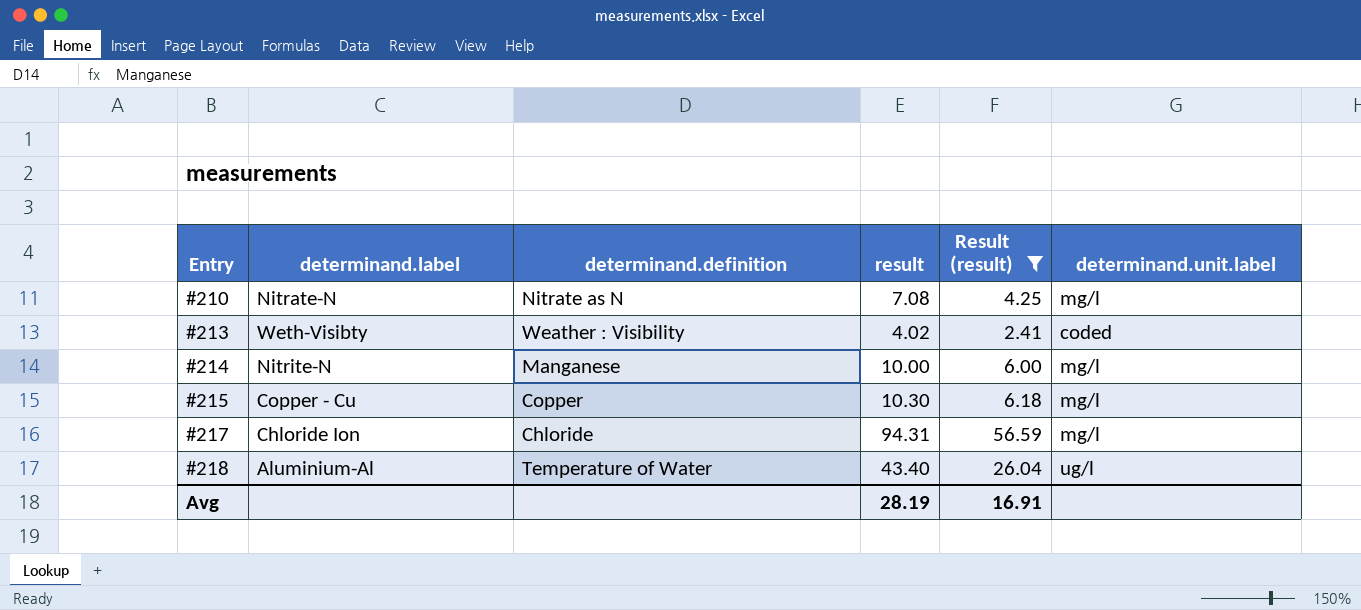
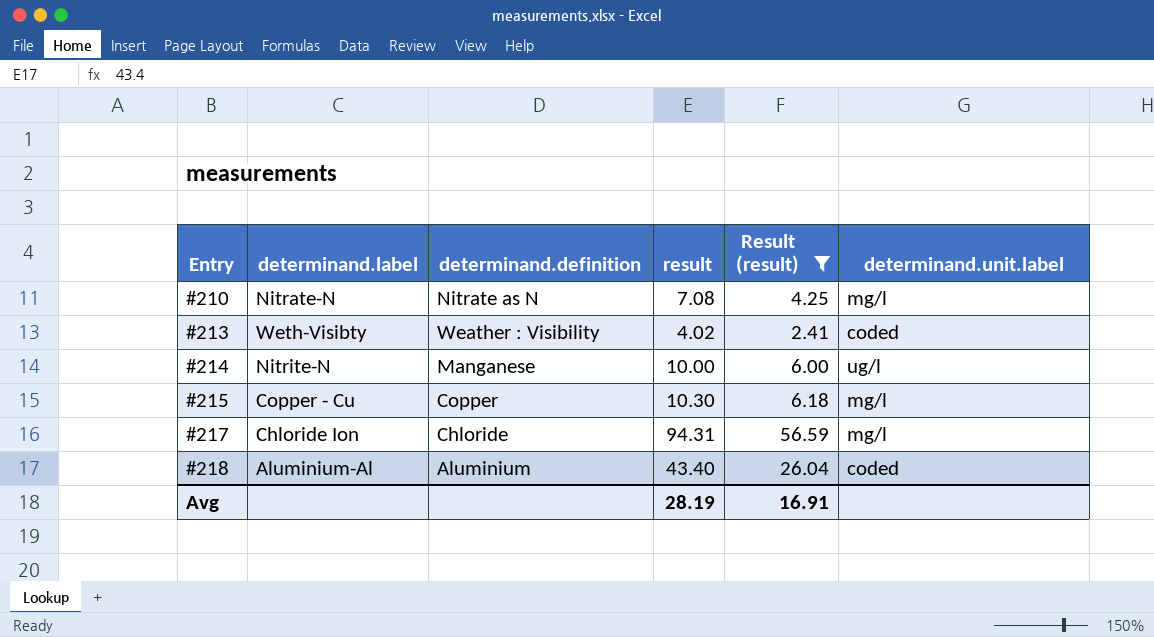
#214 | determinand.unit.label: mg/l -> ug/l
#218 | determinand.definition: Temperature of Water -> Aluminium
#218 | determinand.unit.label: ug/l -> coded

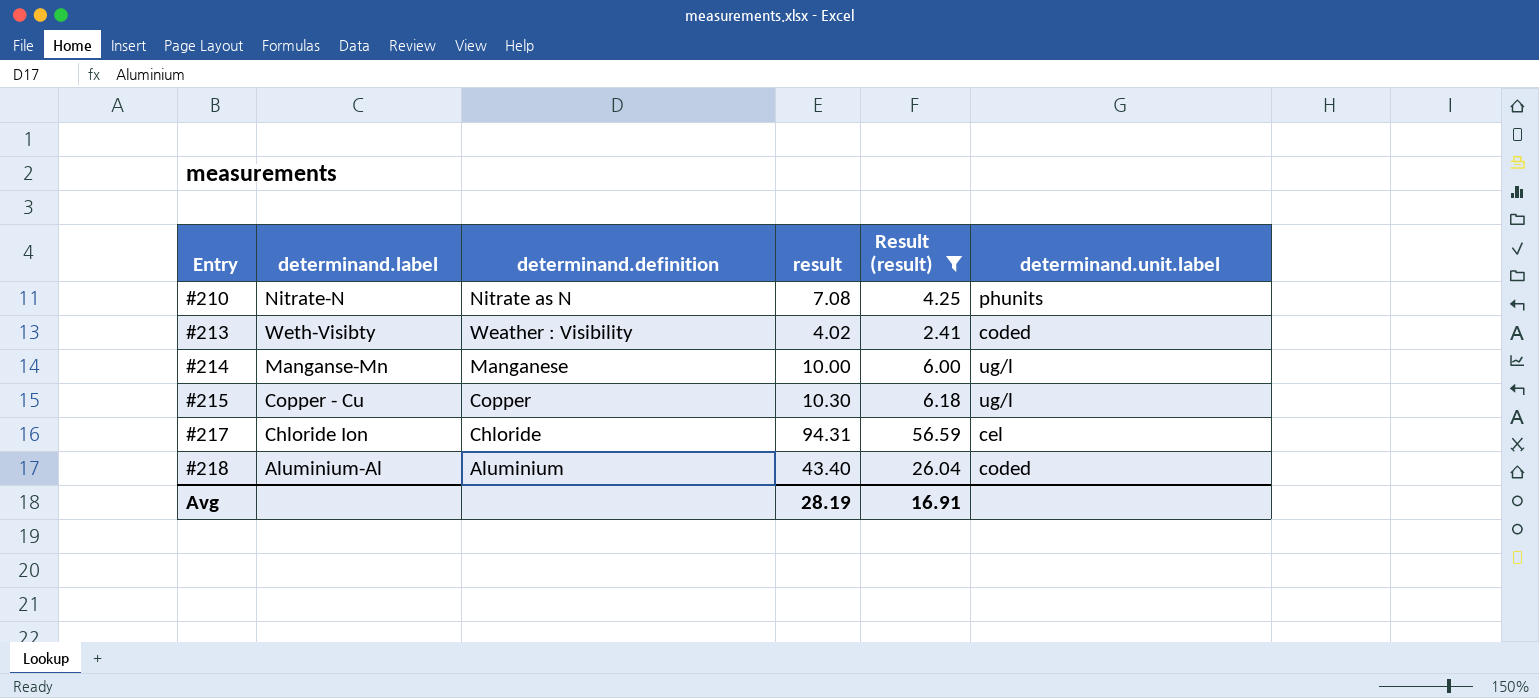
#210 | determinand.unit.label: mg/l -> phunits
#214 | determinand.label: Nitrite-N -> Manganse-Mn
#215 | determinand.unit.label: mg/l -> ug/l
#217 | determinand.unit.label: mg/l -> cel

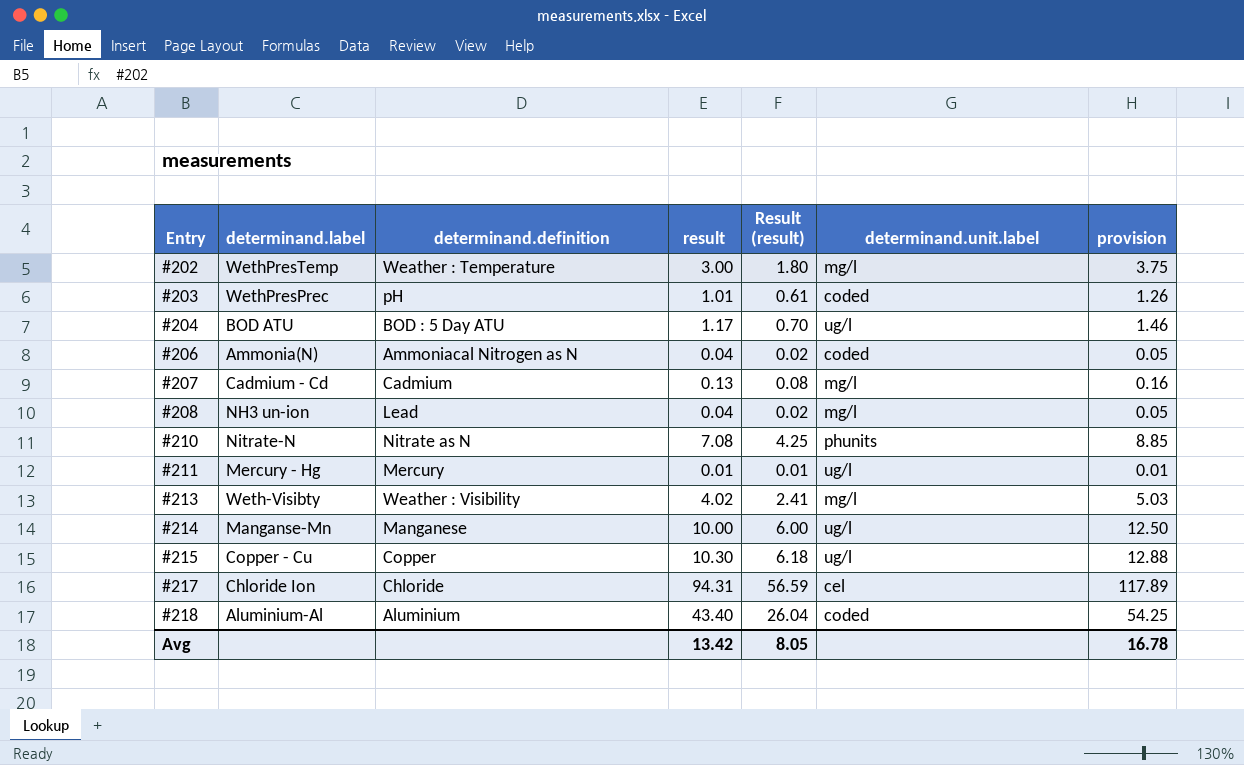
filter: Result (result) >= 2.41 -> none
column provision | formula: none -> [result] * 1.25
#213 | determinand.unit.label: coded -> mg/l
Avg | result: 28.19 -> 13.42
Avg | Result (result): 16.91 -> 8.05

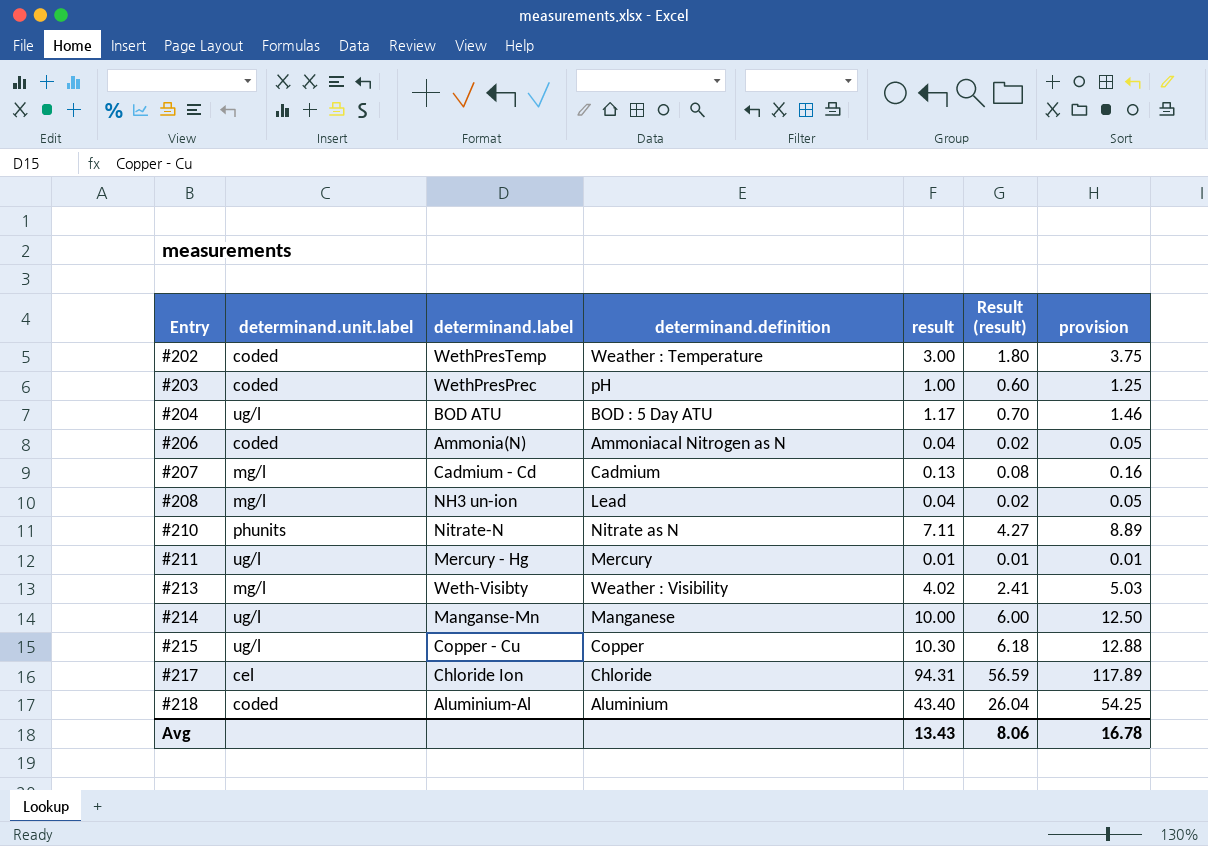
column determinand.unit.label | position: 6 -> 2
#202 | determinand.unit.label: mg/l -> coded
#203 | result: 1.01 -> 1.00
#203 | Result (result): 0.61 -> 0.60
#203 | provision: 1.26 -> 1.25
#210 | result: 7.08 -> 7.11
#210 | Result (result): 4.25 -> 4.27
#210 | provision: 8.85 -> 8.89
Avg | result: 13.42 -> 13.43
Avg | Result (result): 8.05 -> 8.06

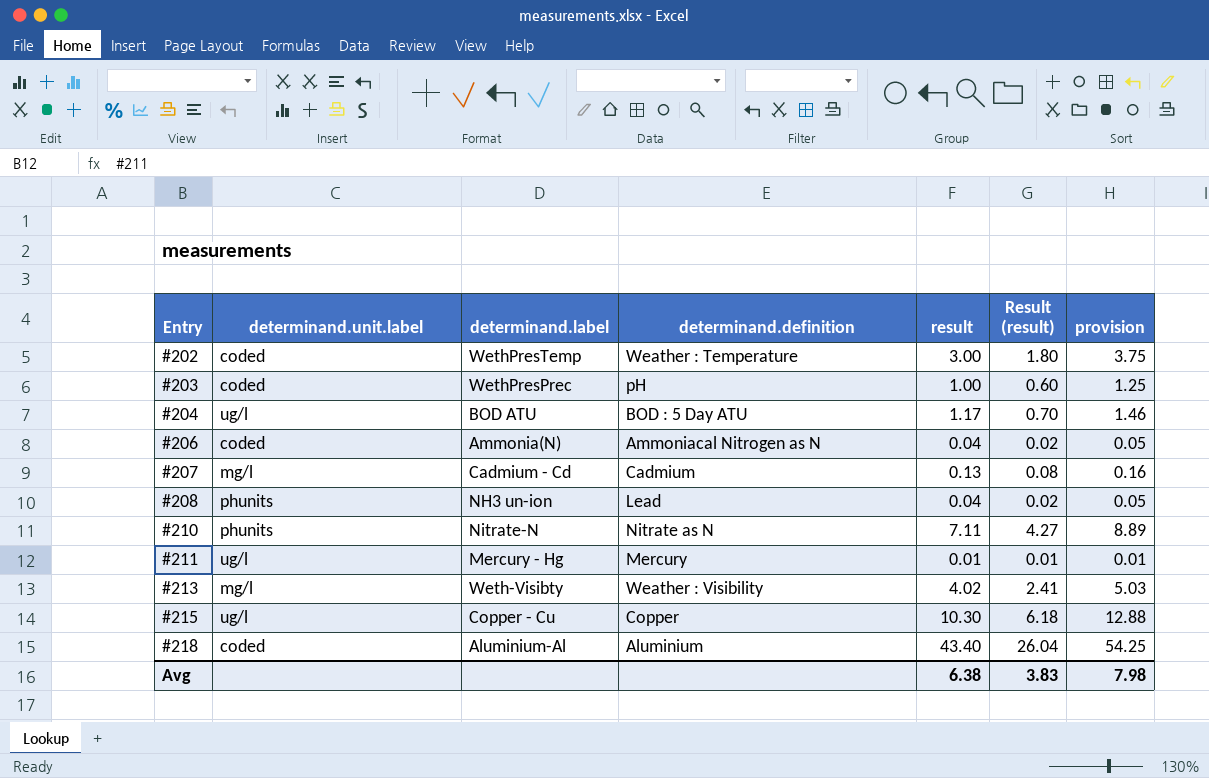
row #214: ug/l | Manganse-Mn | Manganese | 10.00 | 6.00 | 12.50 -> none
row #217: cel | Chloride Ion | Chloride | 94.31 | 56.59 | 117.89 -> none
#208 | determinand.unit.label: mg/l -> phunits
Avg | result: 13.43 -> 6.38
Avg | Result (result): 8.06 -> 3.83
Avg | provision: 16.78 -> 7.98

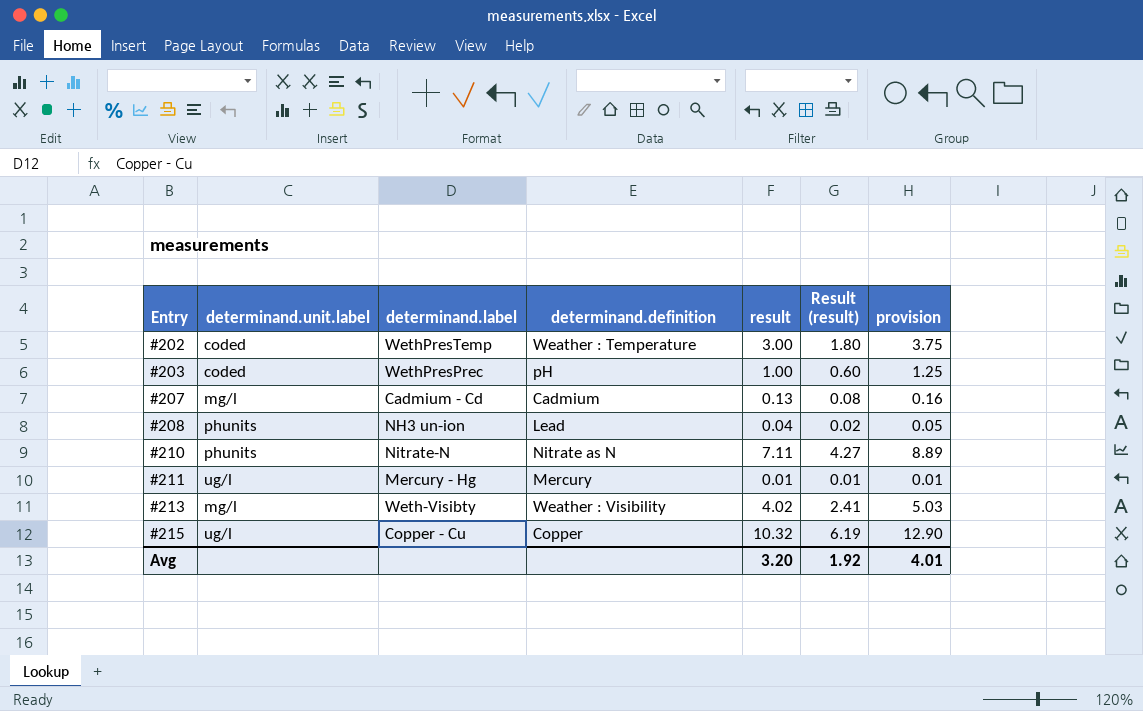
row #204: ug/l | BOD ATU | BOD : 5 Day ATU | 1.17 | 0.70 | 1.46 -> none
row #206: coded | Ammonia(N) | Ammoniacal Nitrogen as N | 0.04 | 0.02 | 0.05 -> none
row #218: coded | Aluminium-Al | Aluminium | 43.40 | 26.04 | 54.25 -> none
#215 | result: 10.30 -> 10.32
#215 | Result (result): 6.18 -> 6.19
#215 | provision: 12.88 -> 12.90
Avg | result: 6.38 -> 3.20
Avg | Result (result): 3.83 -> 1.92
Avg | provision: 7.98 -> 4.01

